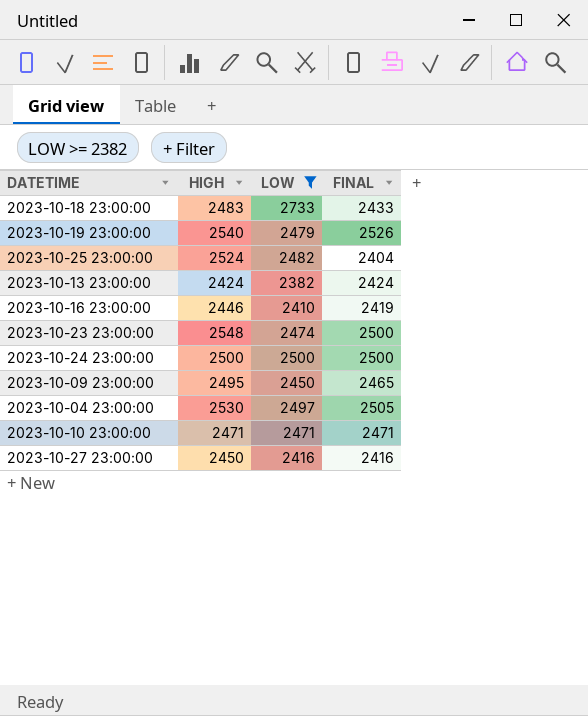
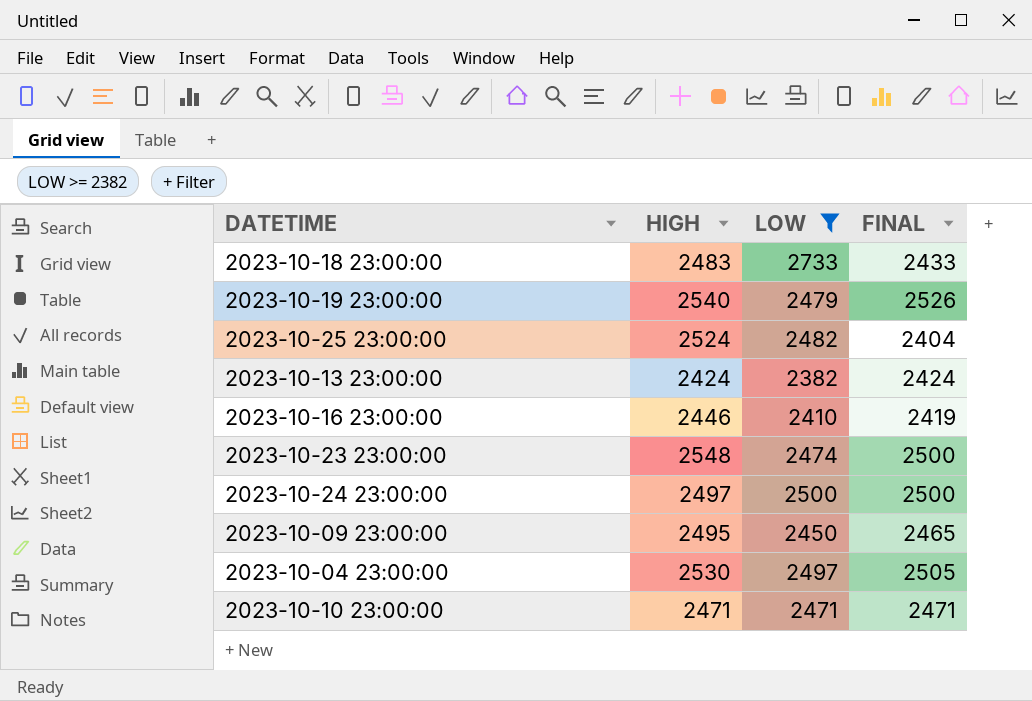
row 2023-10-27 23:00:00: 2450 | 2416 | 2416 -> none
2023-10-24 23:00:00 | HIGH: 2500 -> 2497

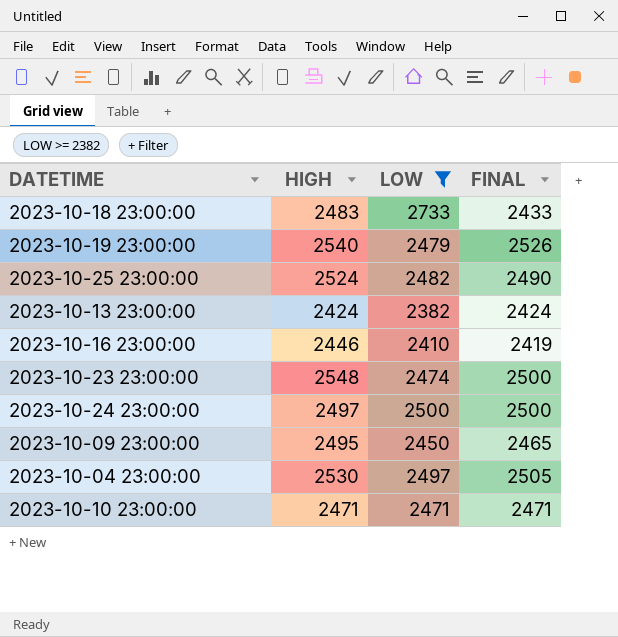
2023-10-25 23:00:00 | FINAL: 2404 -> 2490

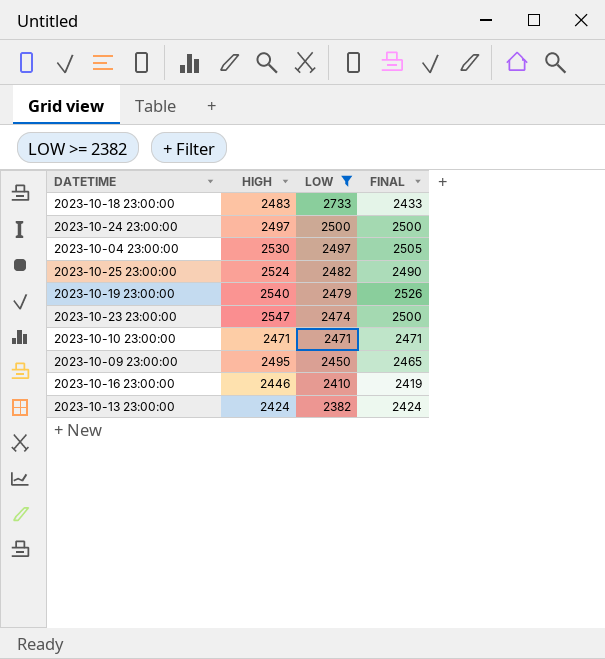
row order: none -> LOW descending
2023-10-23 23:00:00 | HIGH: 2548 -> 2547

